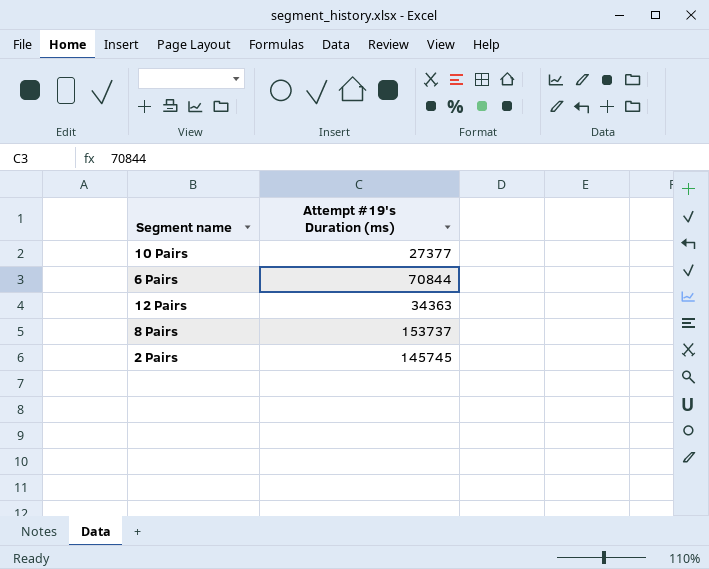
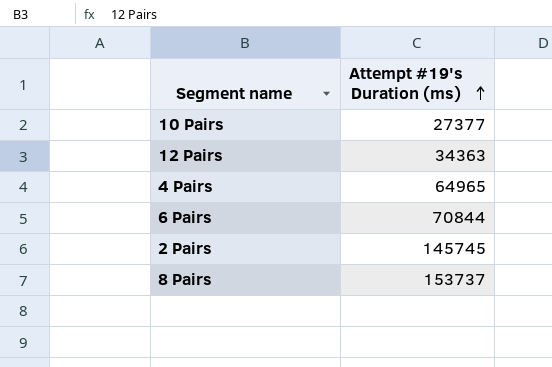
row order: none -> Attempt #19's Duration (ms) ascending
row 4 Pairs: none -> 64965

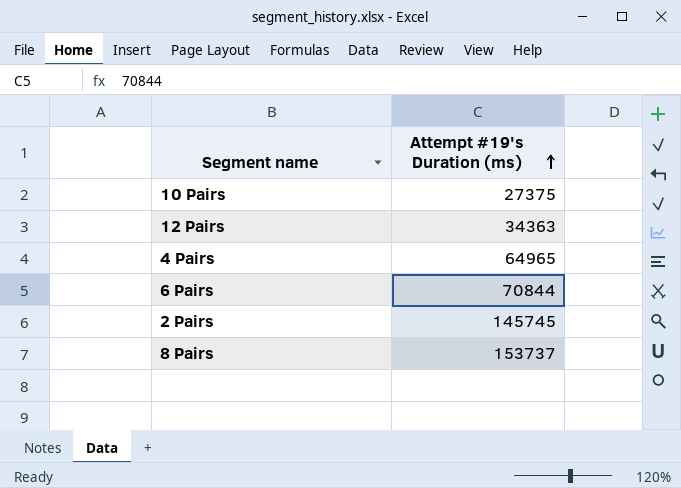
10 Pairs | Attempt #19's Duration (ms): 27377 -> 27375

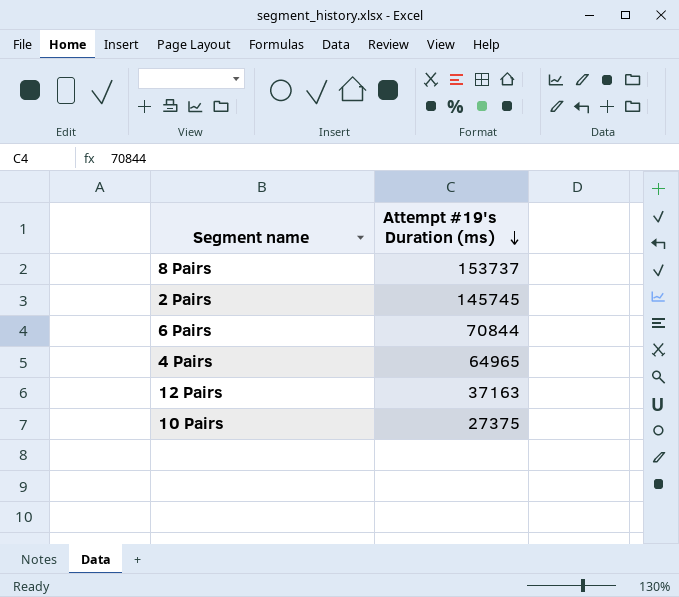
row order: Attempt #19's Duration (ms) ascending -> Attempt #19's Duration (ms) descending
12 Pairs | Attempt #19's Duration (ms): 34363 -> 37163

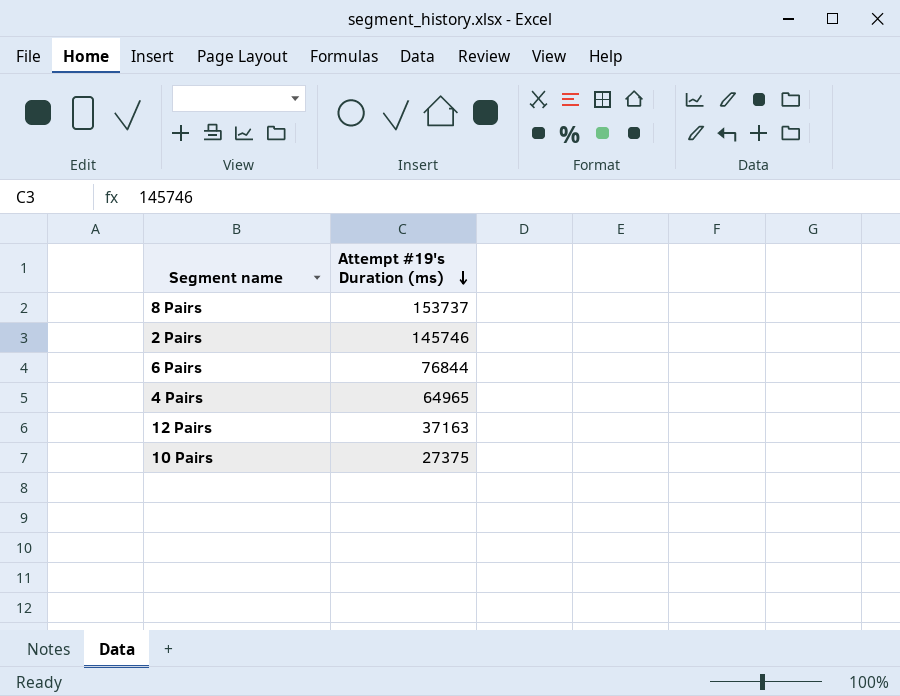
2 Pairs | Attempt #19's Duration (ms): 145745 -> 145746
6 Pairs | Attempt #19's Duration (ms): 70844 -> 76844

